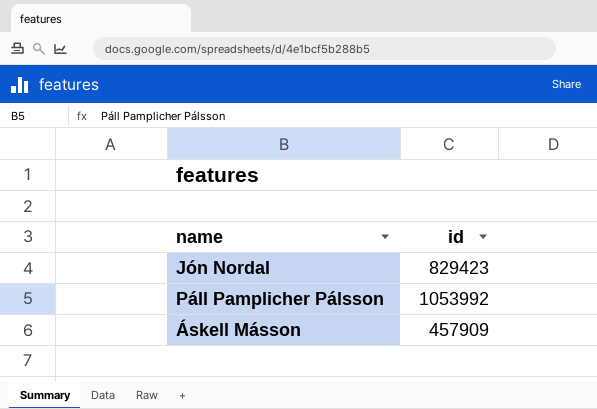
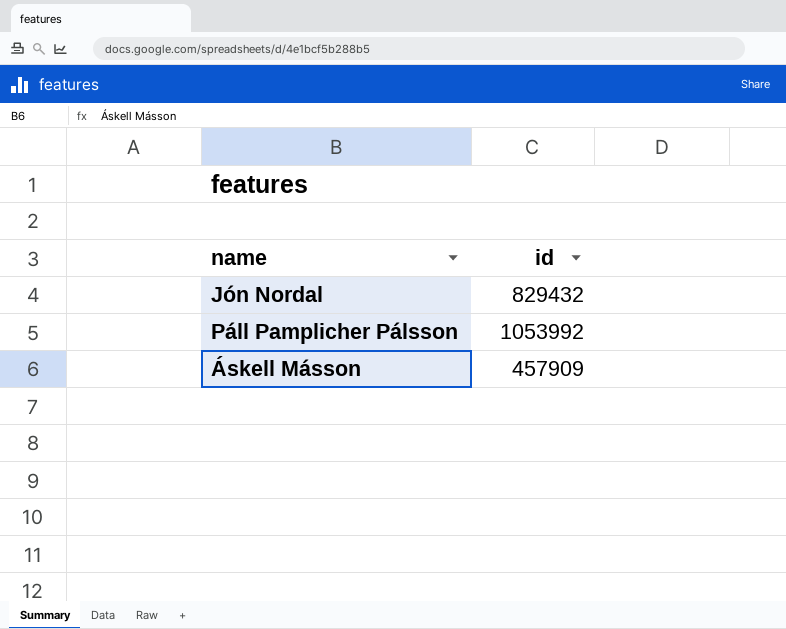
Jón Nordal | id: 829423 -> 829432

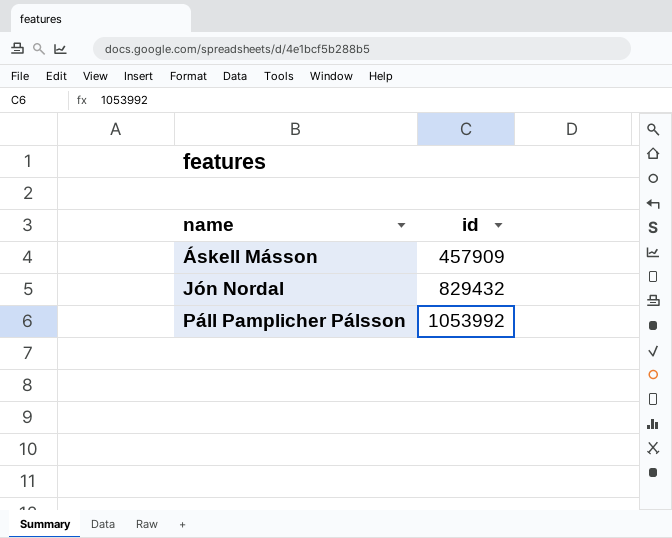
row order: none -> name ascending

